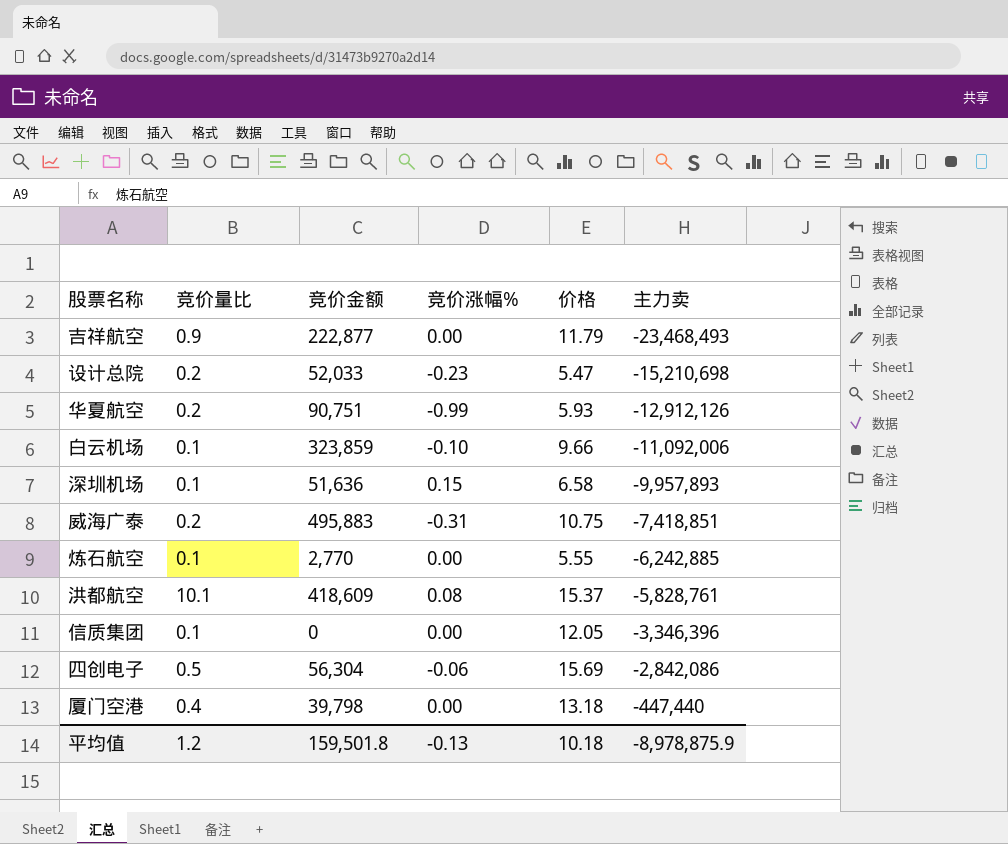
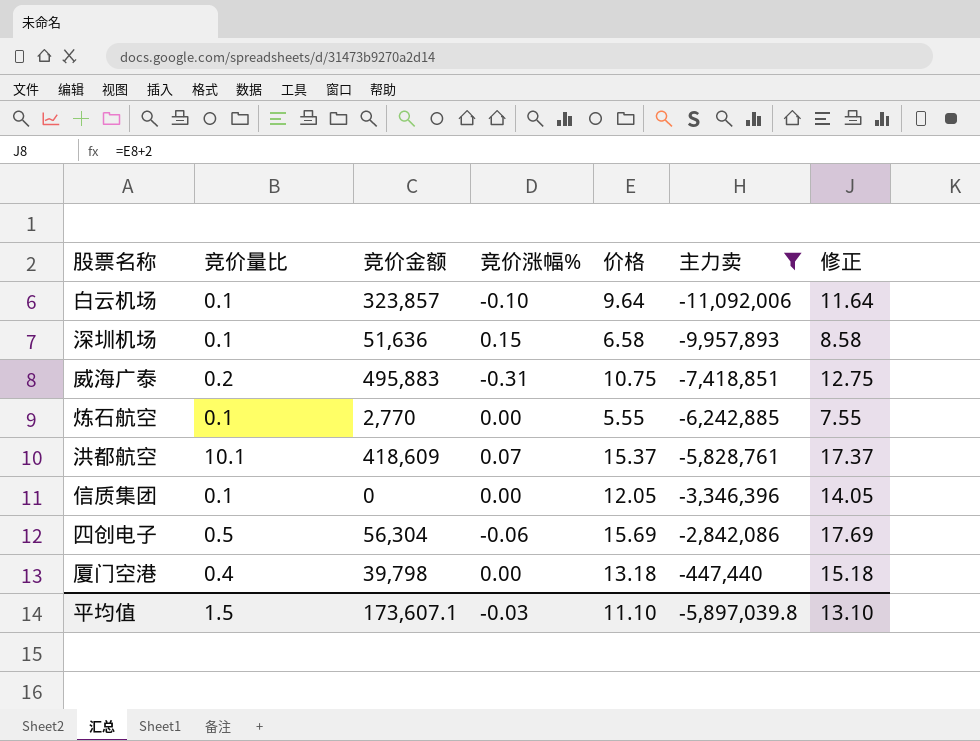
filter: none -> 主力卖 >= -11,092,006
column 修正 | formula: none -> [价格] + 2
白云机场 | 竞价金额: 323,859 -> 323,857
白云机场 | 价格: 9.66 -> 9.64
洪都航空 | 竞价涨幅%: 0.08 -> 0.07
平均值 | 竞价量比: 1.2 -> 1.5
平均值 | 竞价金额: 159,501.8 -> 173,607.1
平均值 | 竞价涨幅%: -0.13 -> -0.03
平均值 | 价格: 10.18 -> 11.10
平均值 | 主力卖: -8,978,875.9 -> -5,897,039.8

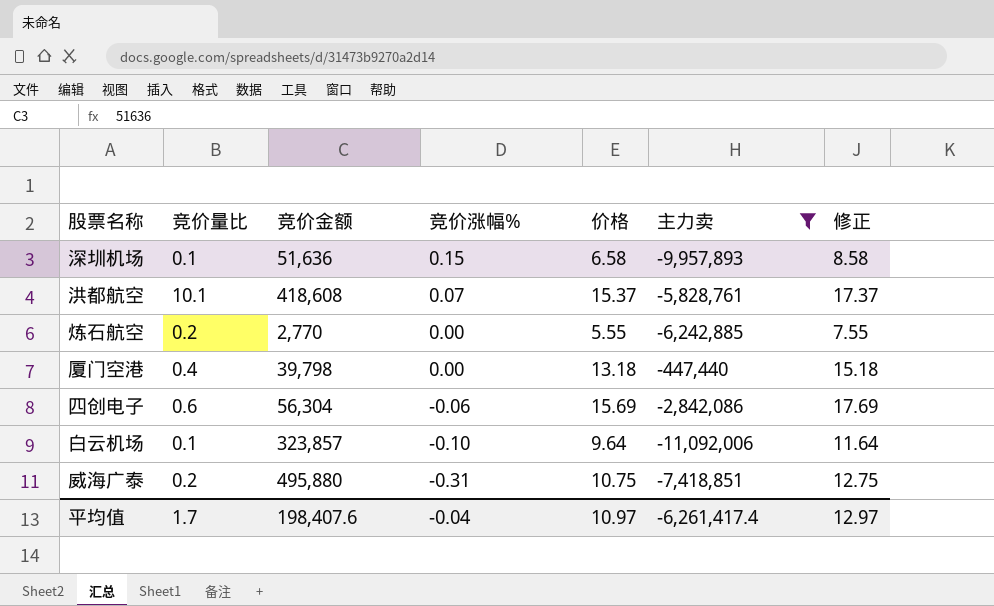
row order: 主力卖 ascending -> 竞价涨幅% descending
row 信质集团: 0.1 | 0 | 0.00 | 12.05 | -3,346,396 | 14.05 -> none
洪都航空 | 竞价金额: 418,609 -> 418,608
炼石航空 | 竞价量比: 0.1 -> 0.2
四创电子 | 竞价量比: 0.5 -> 0.6
威海广泰 | 竞价金额: 495,883 -> 495,880
平均值 | 竞价量比: 1.5 -> 1.7
平均值 | 竞价金额: 173,607.1 -> 198,407.6
平均值 | 竞价涨幅%: -0.03 -> -0.04
平均值 | 价格: 11.10 -> 10.97
平均值 | 主力卖: -5,897,039.8 -> -6,261,417.4
平均值 | 修正: 13.10 -> 12.97

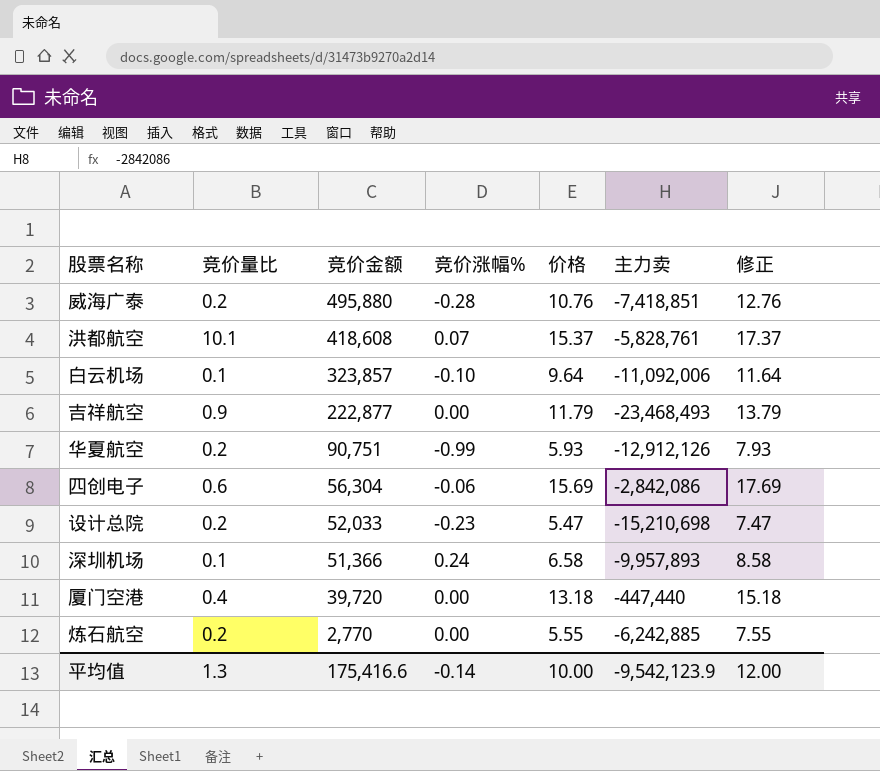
filter: 主力卖 >= -11,092,006 -> none
row order: 竞价涨幅% descending -> 竞价金额 descending
威海广泰 | 竞价涨幅%: -0.31 -> -0.28
威海广泰 | 价格: 10.75 -> 10.76
威海广泰 | 修正: 12.75 -> 12.76
深圳机场 | 竞价金额: 51,636 -> 51,366
深圳机场 | 竞价涨幅%: 0.15 -> 0.24
厦门空港 | 竞价金额: 39,798 -> 39,720
平均值 | 竞价量比: 1.7 -> 1.3
平均值 | 竞价金额: 198,407.6 -> 175,416.6
平均值 | 竞价涨幅%: -0.04 -> -0.14
平均值 | 价格: 10.97 -> 10.00
平均值 | 主力卖: -6,261,417.4 -> -9,542,123.9
平均值 | 修正: 12.97 -> 12.00

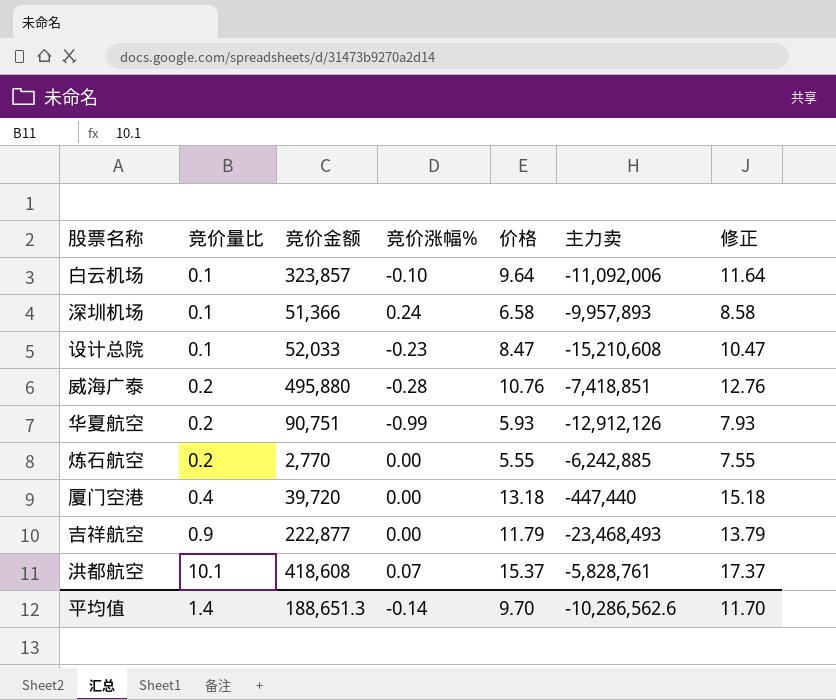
row order: 竞价金额 descending -> 竞价量比 ascending
row 四创电子: 0.6 | 56,304 | -0.06 | 15.69 | -2,842,086 | 17.69 -> none
设计总院 | 竞价量比: 0.2 -> 0.1
设计总院 | 价格: 5.47 -> 8.47
设计总院 | 主力卖: -15,210,698 -> -15,210,608
设计总院 | 修正: 7.47 -> 10.47
平均值 | 竞价量比: 1.3 -> 1.4
平均值 | 竞价金额: 175,416.6 -> 188,651.3
平均值 | 价格: 10.00 -> 9.70
平均值 | 主力卖: -9,542,123.9 -> -10,286,562.6
平均值 | 修正: 12.00 -> 11.70

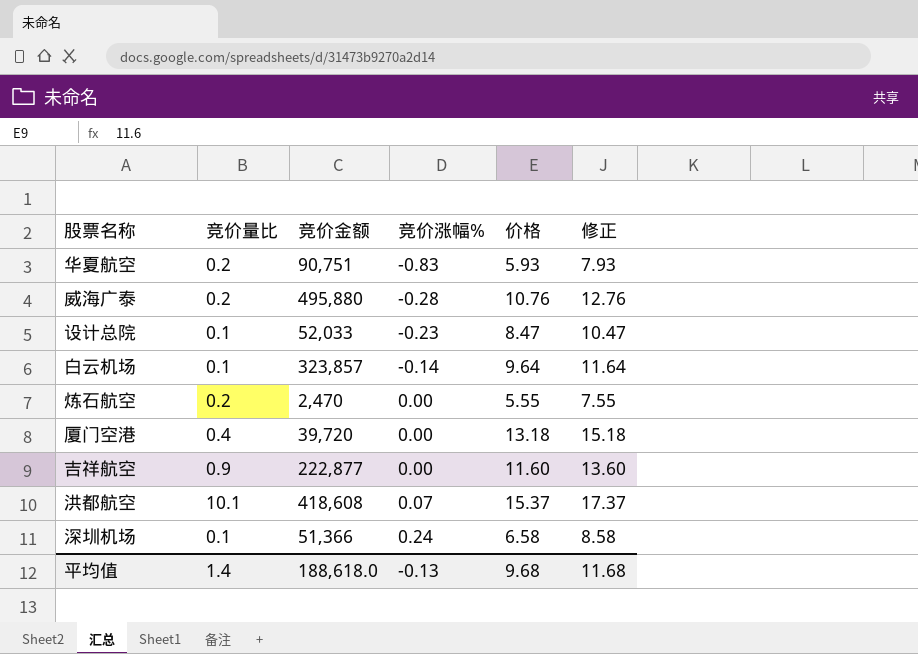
row order: 竞价量比 ascending -> 竞价涨幅% ascending
column 主力卖 | position: 6 -> none
华夏航空 | 竞价涨幅%: -0.99 -> -0.83
白云机场 | 竞价涨幅%: -0.10 -> -0.14
炼石航空 | 竞价金额: 2,770 -> 2,470
吉祥航空 | 价格: 11.79 -> 11.60
吉祥航空 | 修正: 13.79 -> 13.60
平均值 | 竞价金额: 188,651.3 -> 188,618.0
平均值 | 竞价涨幅%: -0.14 -> -0.13
平均值 | 价格: 9.70 -> 9.68
平均值 | 修正: 11.70 -> 11.68

